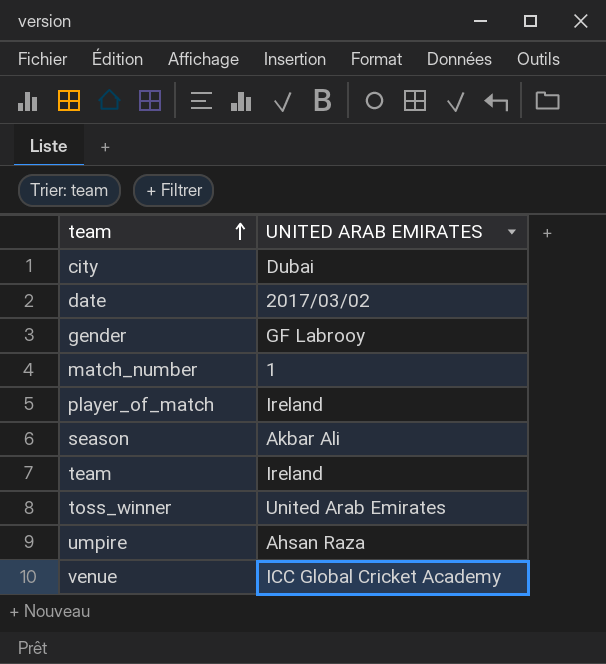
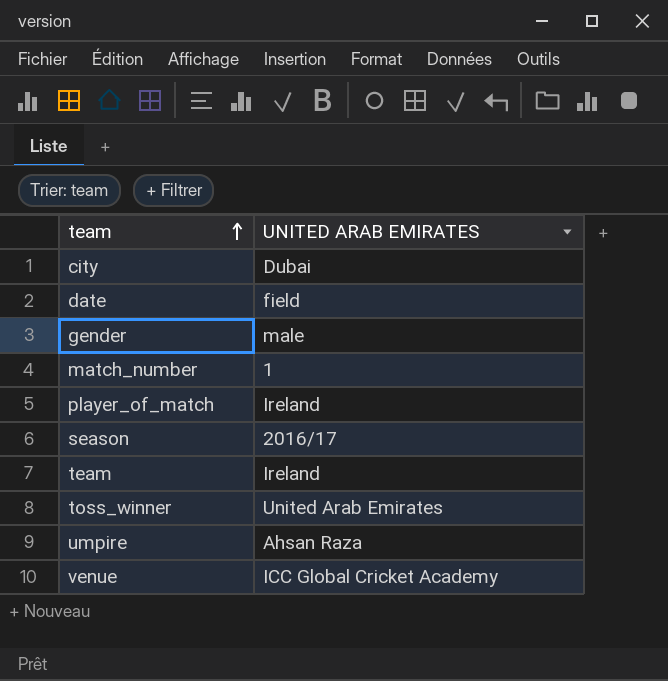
date | UNITED ARAB EMIRATES: 2017/03/02 -> field
gender | UNITED ARAB EMIRATES: GF Labrooy -> male
season | UNITED ARAB EMIRATES: Akbar Ali -> 2016/17

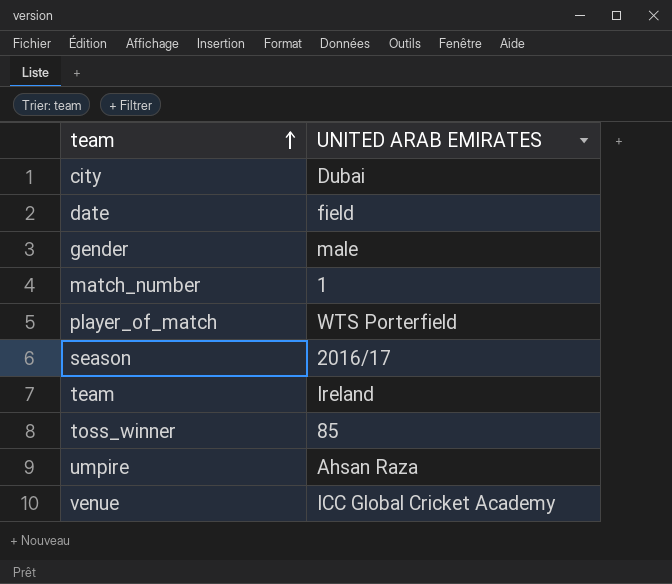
player_of_match | UNITED ARAB EMIRATES: Ireland -> WTS Porterfield
toss_winner | UNITED ARAB EMIRATES: United Arab Emirates -> 85

